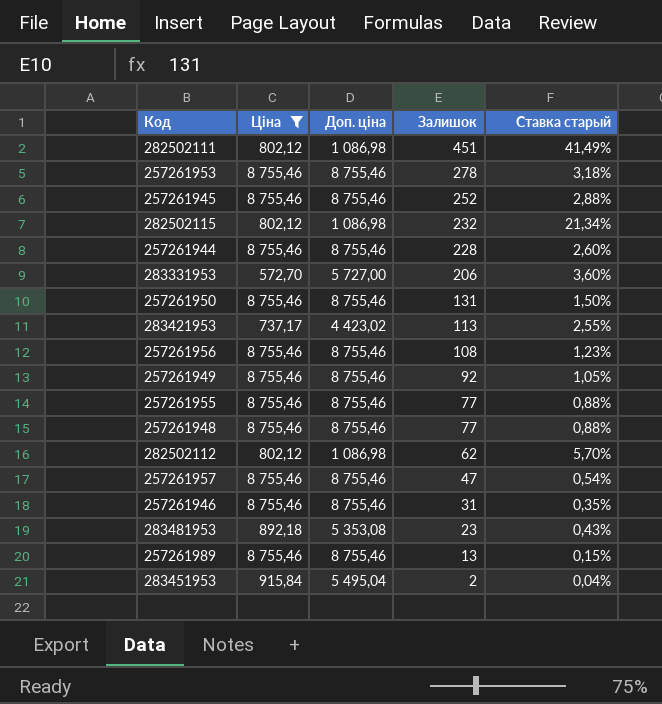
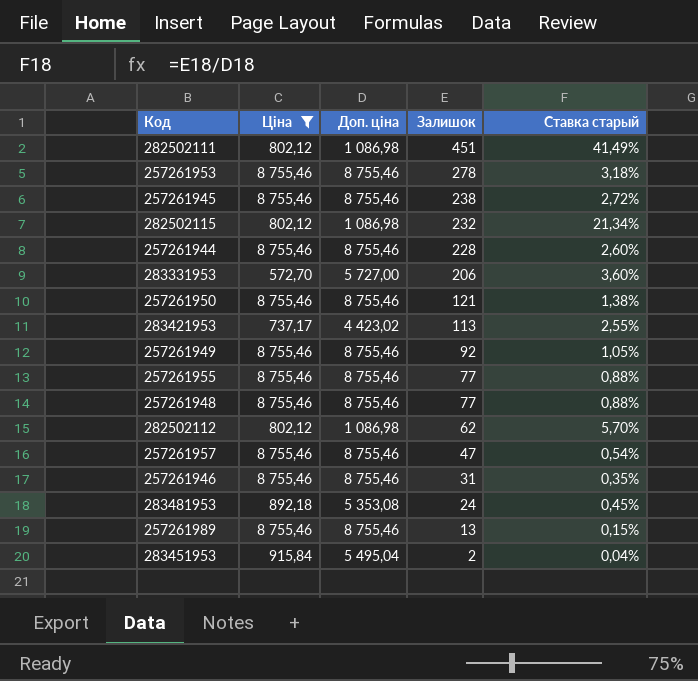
row 257261956: 8 755,46 | 8 755,46 | 108 | 1,23% -> none
257261945 | Залишок: 252 -> 238
257261945 | Ставка старый: 2,88% -> 2,72%
257261950 | Залишок: 131 -> 121
257261950 | Ставка старый: 1,50% -> 1,38%
283481953 | Залишок: 23 -> 24
283481953 | Ставка старый: 0,43% -> 0,45%

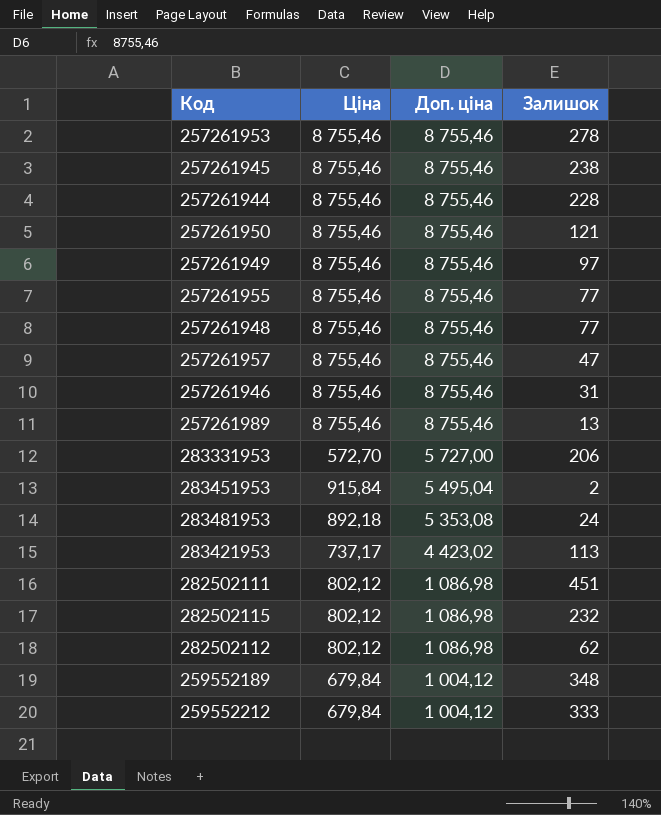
filter: Ціна != 679,84 -> none
row order: Залишок descending -> Доп. ціна descending
column Ставка старый | formula: [Залишок] / [Доп. ціна] -> none
257261949 | Залишок: 92 -> 97

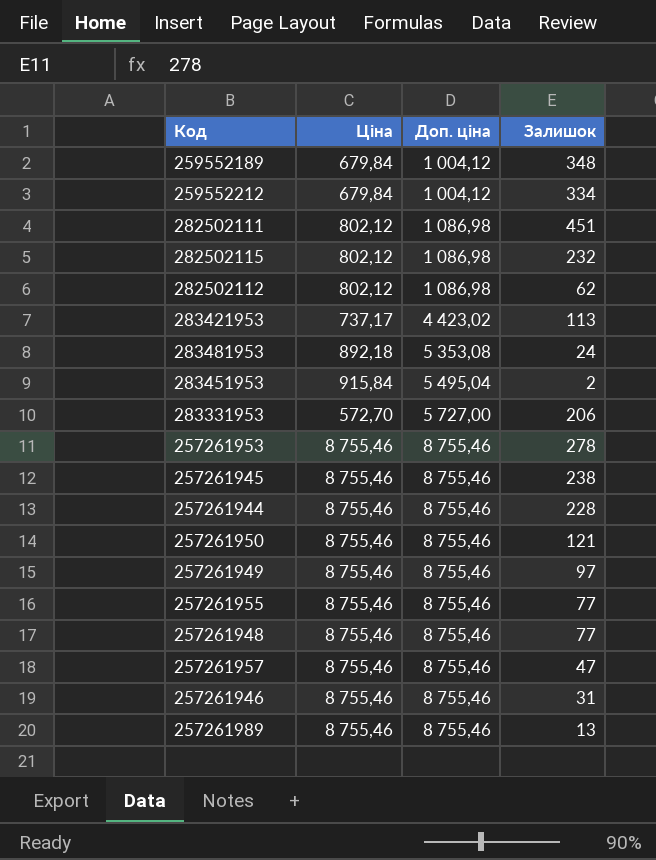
row order: Доп. ціна descending -> Доп. ціна ascending
259552212 | Залишок: 333 -> 334

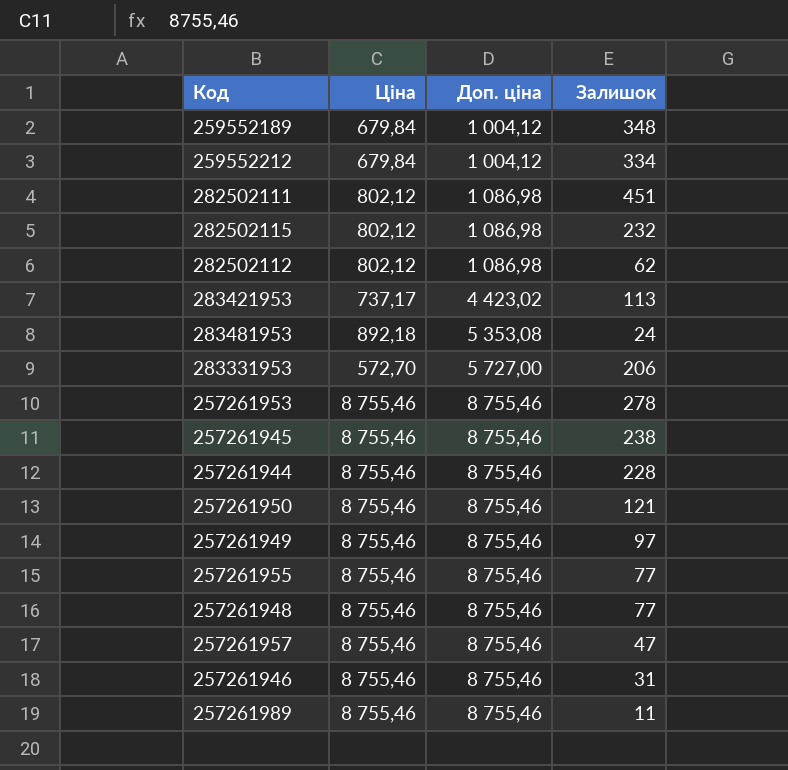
row 283451953: 915,84 | 5 495,04 | 2 -> none
257261989 | Залишок: 13 -> 11

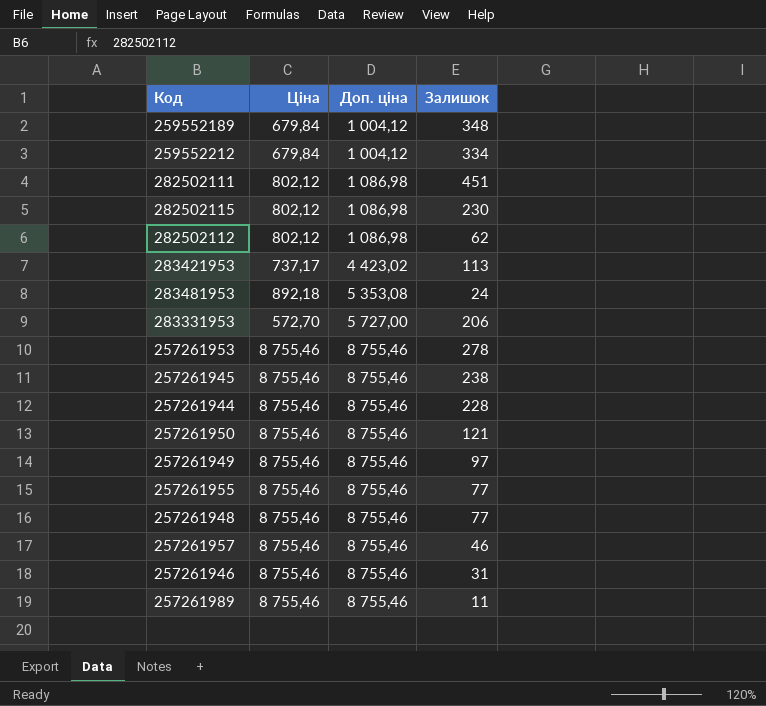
282502115 | Залишок: 232 -> 230
257261957 | Залишок: 47 -> 46

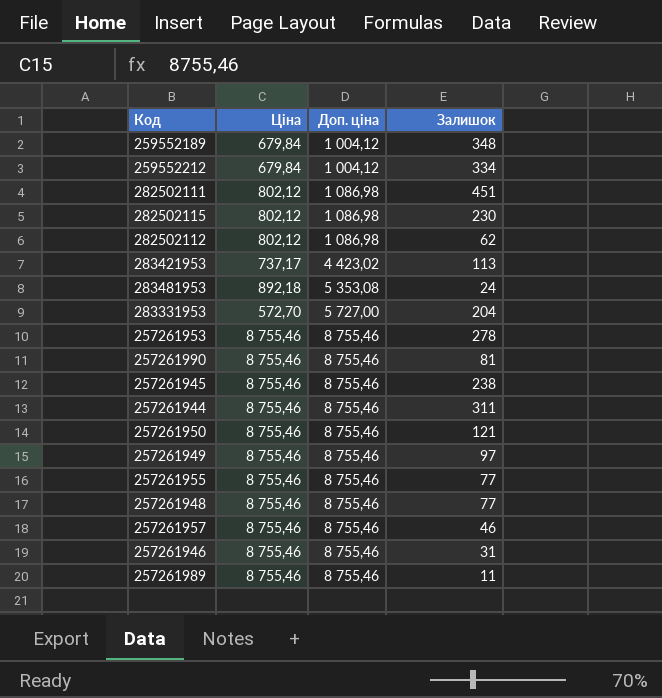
283331953 | Залишок: 206 -> 204
row 257261990: none -> 8 755,46 | 8 755,46 | 81
257261944 | Залишок: 228 -> 311

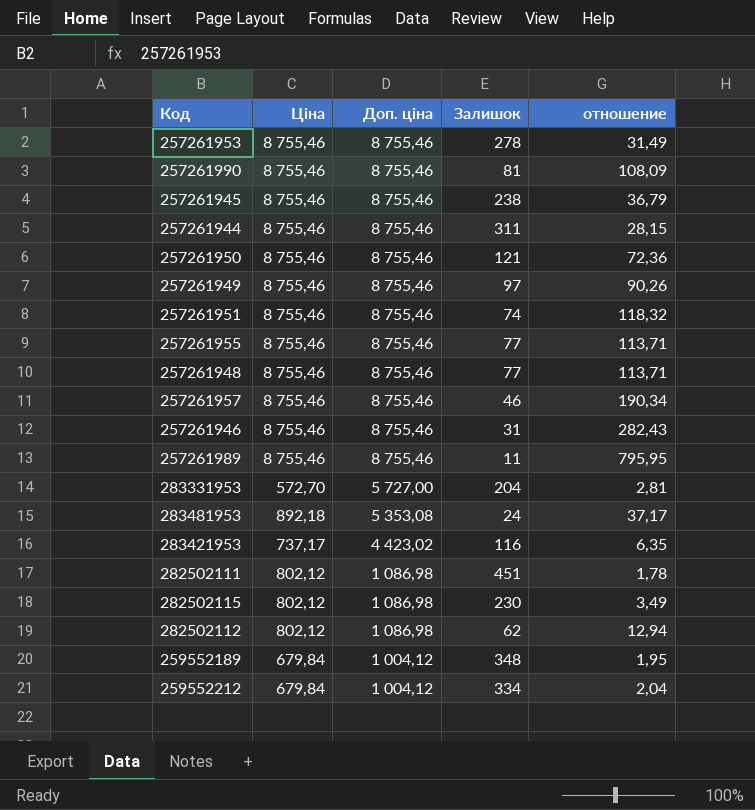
row order: Доп. ціна ascending -> Доп. ціна descending
column отношение | formula: none -> [Ціна] / [Залишок]
row 257261951: none -> 8 755,46 | 8 755,46 | 74 | 118,32
283421953 | Залишок: 113 -> 116

